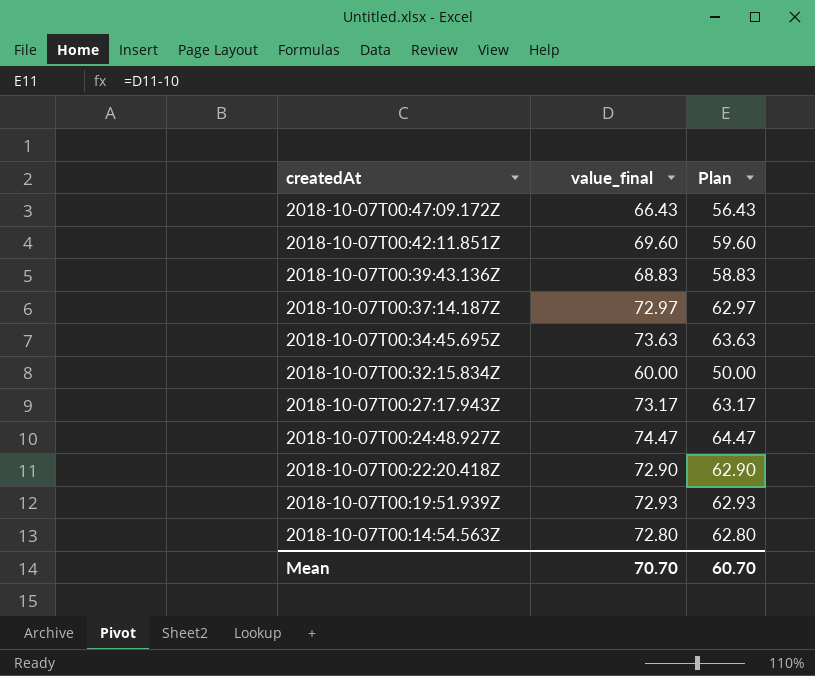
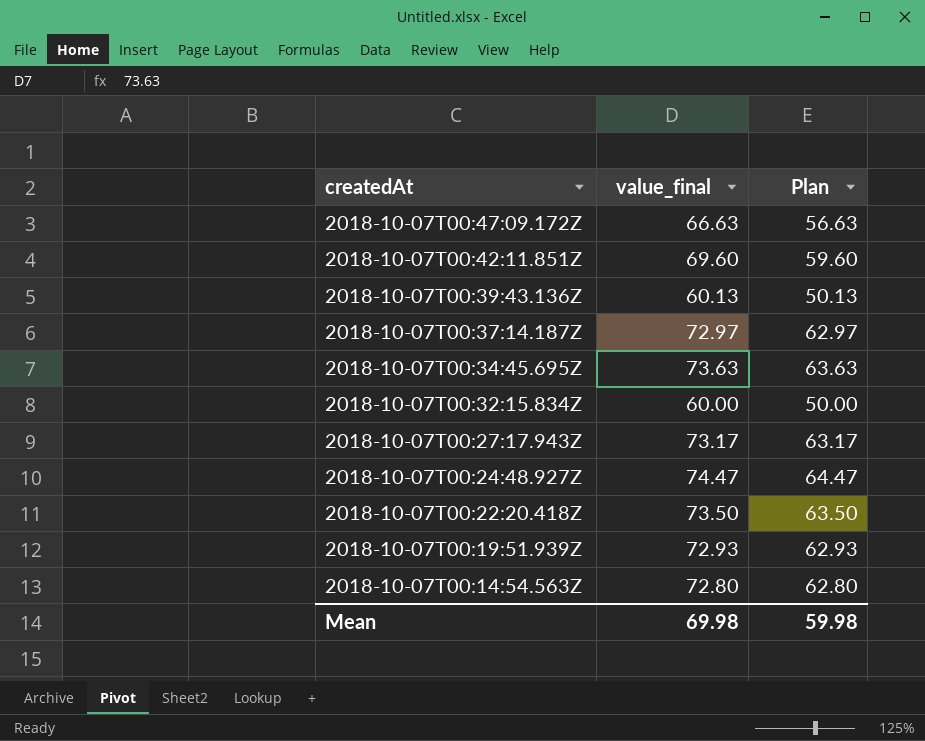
2018-10-07T00:47:09.172Z | value_final: 66.43 -> 66.63
2018-10-07T00:47:09.172Z | Plan: 56.43 -> 56.63
2018-10-07T00:39:43.136Z | value_final: 68.83 -> 60.13
2018-10-07T00:39:43.136Z | Plan: 58.83 -> 50.13
2018-10-07T00:22:20.418Z | value_final: 72.90 -> 73.50
2018-10-07T00:22:20.418Z | Plan: 62.90 -> 63.50
Mean | value_final: 70.70 -> 69.98
Mean | Plan: 60.70 -> 59.98

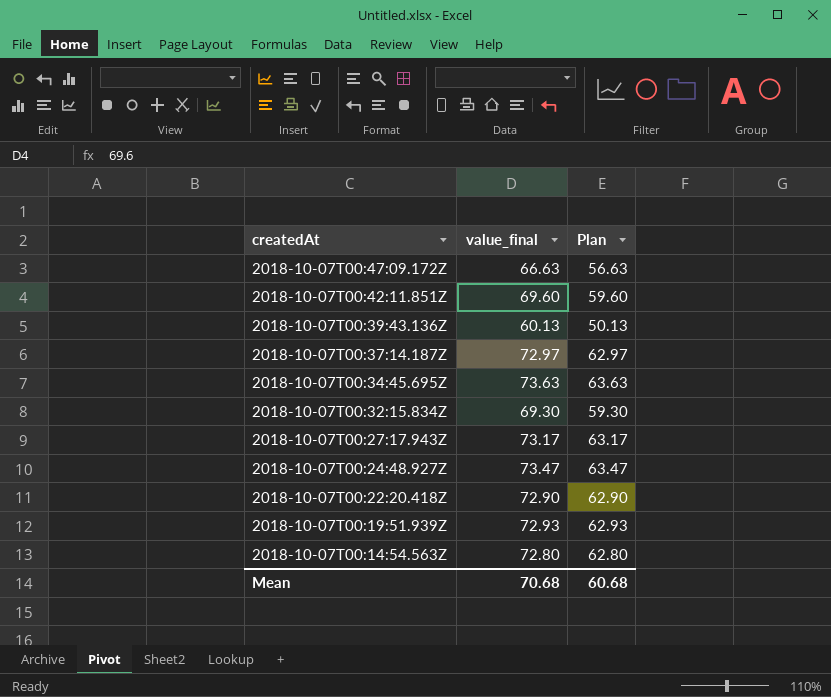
2018-10-07T00:32:15.834Z | value_final: 60.00 -> 69.30
2018-10-07T00:32:15.834Z | Plan: 50.00 -> 59.30
2018-10-07T00:24:48.927Z | value_final: 74.47 -> 73.47
2018-10-07T00:24:48.927Z | Plan: 64.47 -> 63.47
2018-10-07T00:22:20.418Z | value_final: 73.50 -> 72.90
2018-10-07T00:22:20.418Z | Plan: 63.50 -> 62.90
Mean | value_final: 69.98 -> 70.68
Mean | Plan: 59.98 -> 60.68

